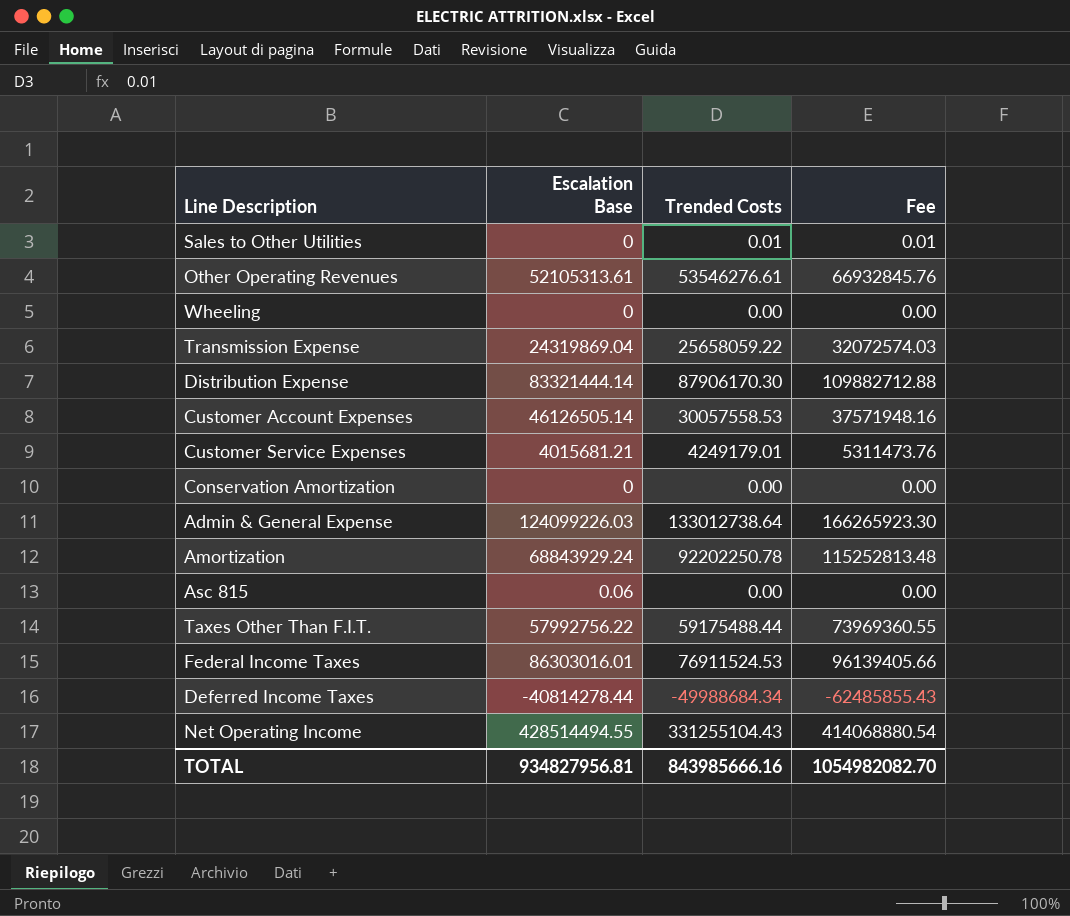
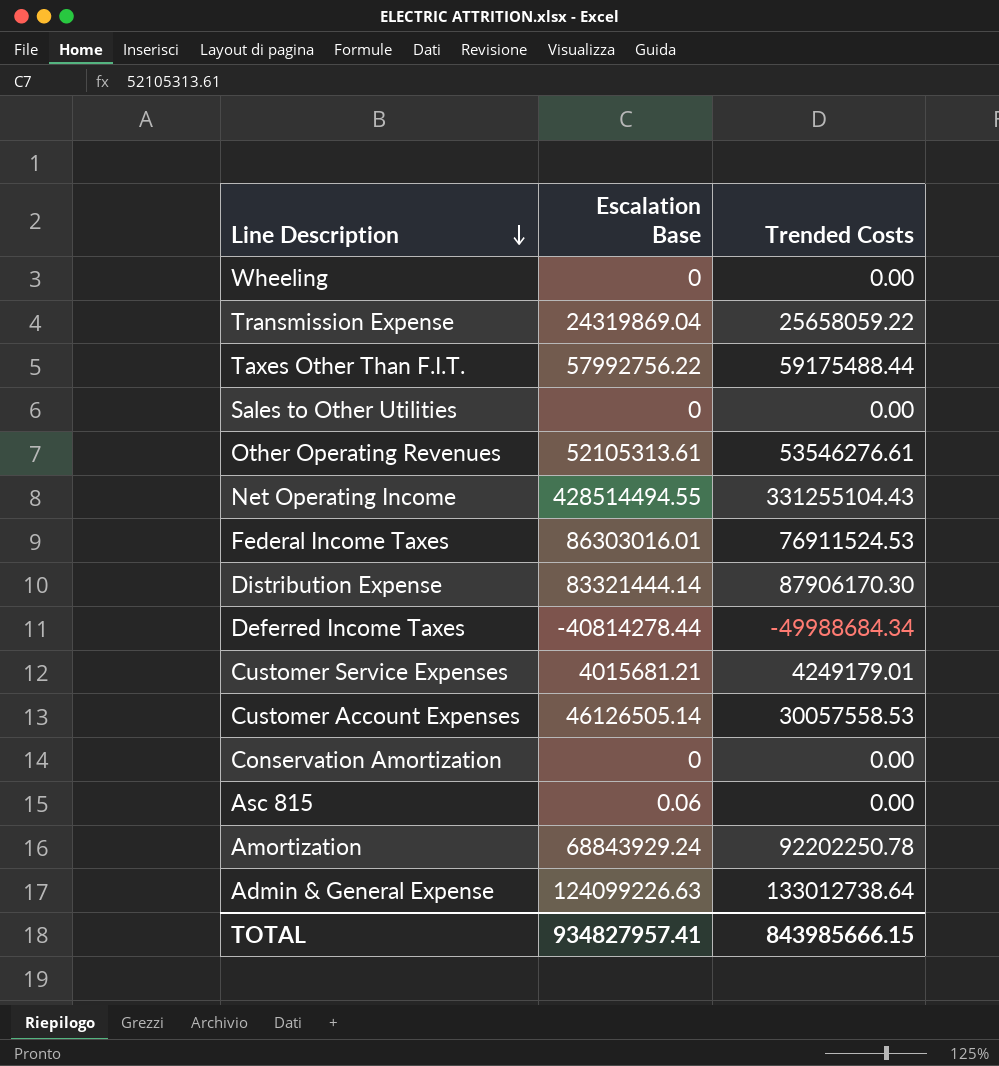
row order: none -> Line Description descending
column Fee | formula: [Trended Costs] * 1.25 -> none
Sales to Other Utilities | Trended Costs: 0.01 -> 0.00
Admin & General Expense | Escalation Base: 124099226.03 -> 124099226.63
TOTAL | Escalation Base: 934827956.81 -> 934827957.41
TOTAL | Trended Costs: 843985666.16 -> 843985666.15

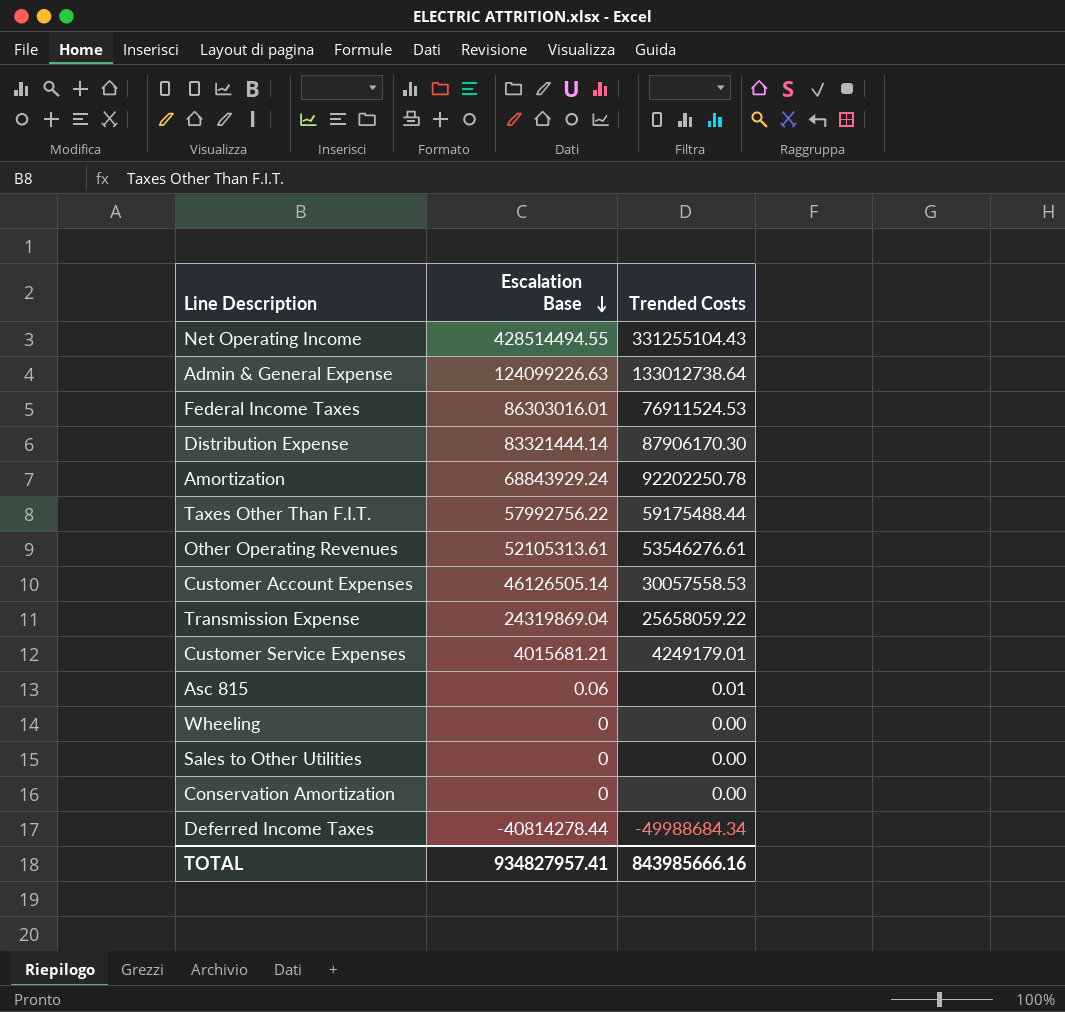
row order: Line Description descending -> Escalation Base descending
Asc 815 | Trended Costs: 0.00 -> 0.01
TOTAL | Trended Costs: 843985666.15 -> 843985666.16

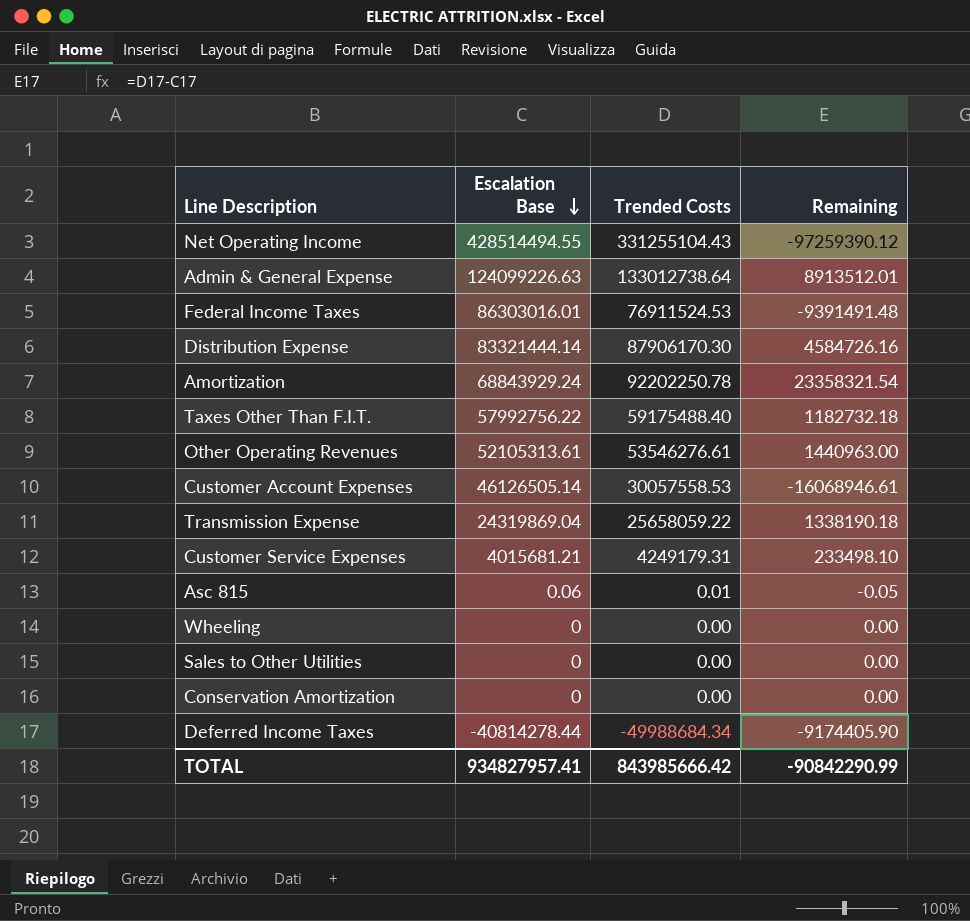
column Remaining | formula: none -> [Trended Costs] - [Escalation Base]
Taxes Other Than F.I.T. | Trended Costs: 59175488.44 -> 59175488.40
Customer Service Expenses | Trended Costs: 4249179.01 -> 4249179.31
TOTAL | Trended Costs: 843985666.16 -> 843985666.42

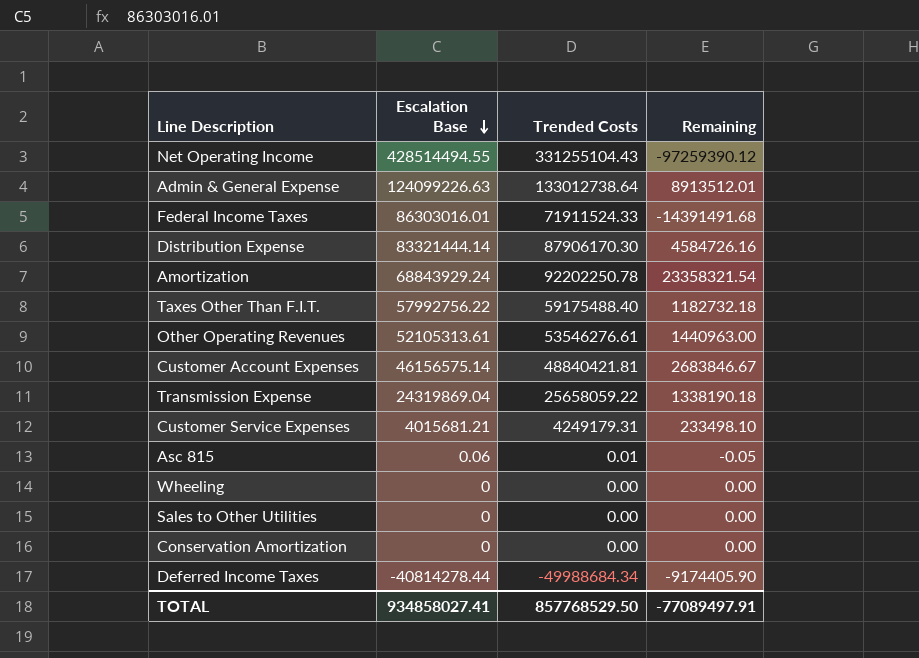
Federal Income Taxes | Trended Costs: 76911524.53 -> 71911524.33
Federal Income Taxes | Remaining: -9391491.48 -> -14391491.68
Customer Account Expenses | Escalation Base: 46126505.14 -> 46156575.14
Customer Account Expenses | Trended Costs: 30057558.53 -> 48840421.81
Customer Account Expenses | Remaining: -16068946.61 -> 2683846.67
TOTAL | Escalation Base: 934827957.41 -> 934858027.41
TOTAL | Trended Costs: 843985666.42 -> 857768529.50
TOTAL | Remaining: -90842290.99 -> -77089497.91

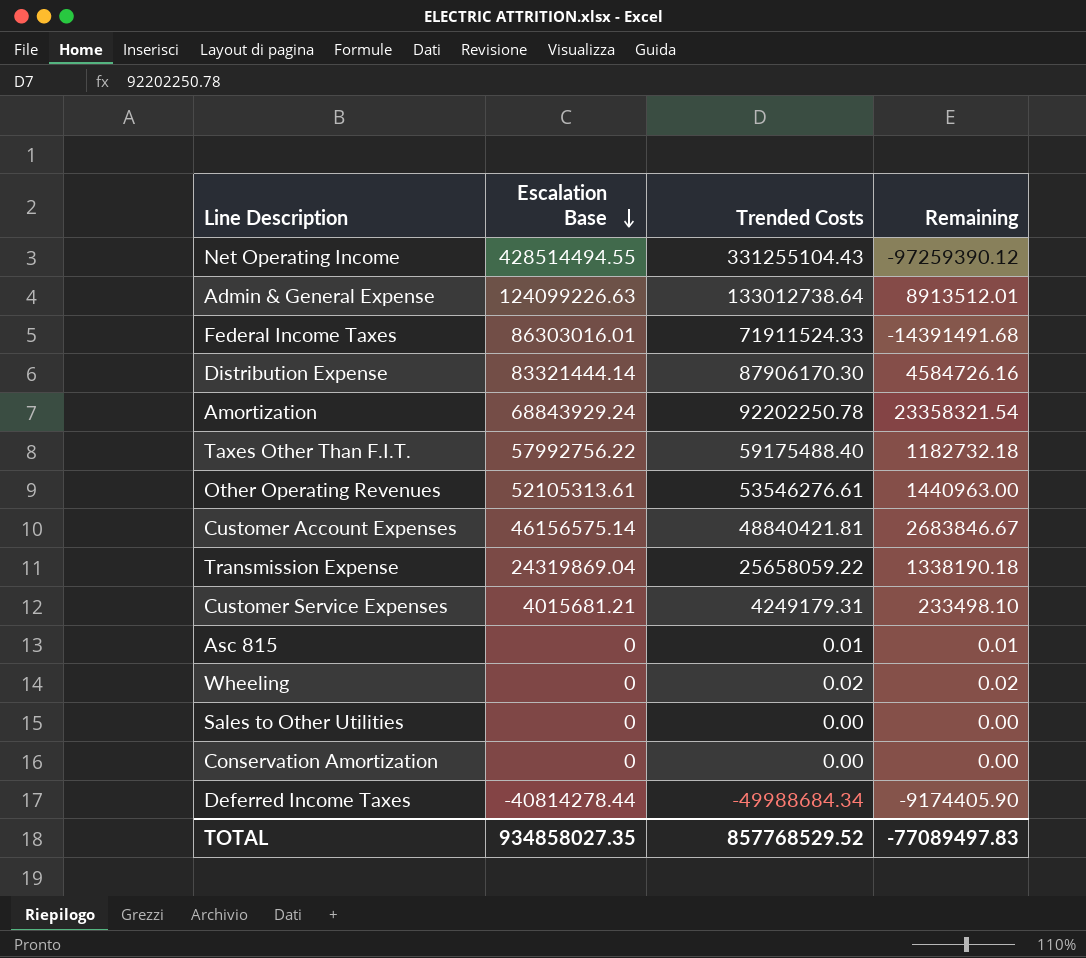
Asc 815 | Escalation Base: 0.06 -> 0
Asc 815 | Remaining: -0.05 -> 0.01
Wheeling | Trended Costs: 0.00 -> 0.02
Wheeling | Remaining: 0.00 -> 0.02
TOTAL | Escalation Base: 934858027.41 -> 934858027.35
TOTAL | Trended Costs: 857768529.50 -> 857768529.52
TOTAL | Remaining: -77089497.91 -> -77089497.83

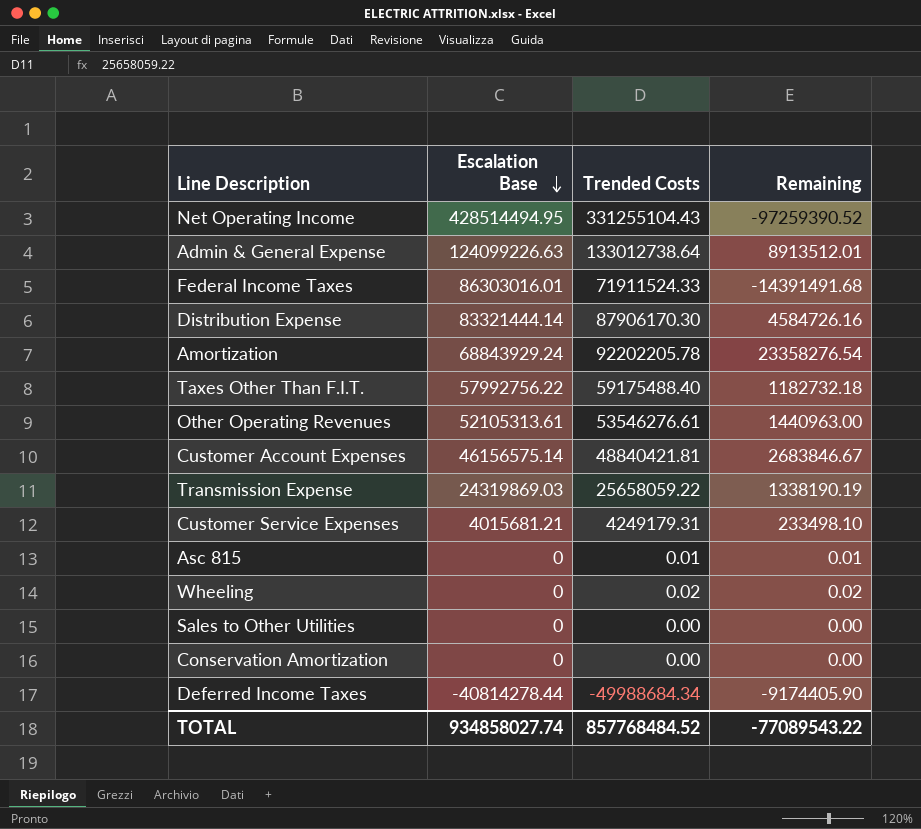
Net Operating Income | Escalation Base: 428514494.55 -> 428514494.95
Net Operating Income | Remaining: -97259390.12 -> -97259390.52
Amortization | Trended Costs: 92202250.78 -> 92202205.78
Amortization | Remaining: 23358321.54 -> 23358276.54
Transmission Expense | Escalation Base: 24319869.04 -> 24319869.03
Transmission Expense | Remaining: 1338190.18 -> 1338190.19
TOTAL | Escalation Base: 934858027.35 -> 934858027.74
TOTAL | Trended Costs: 857768529.52 -> 857768484.52
TOTAL | Remaining: -77089497.83 -> -77089543.22

